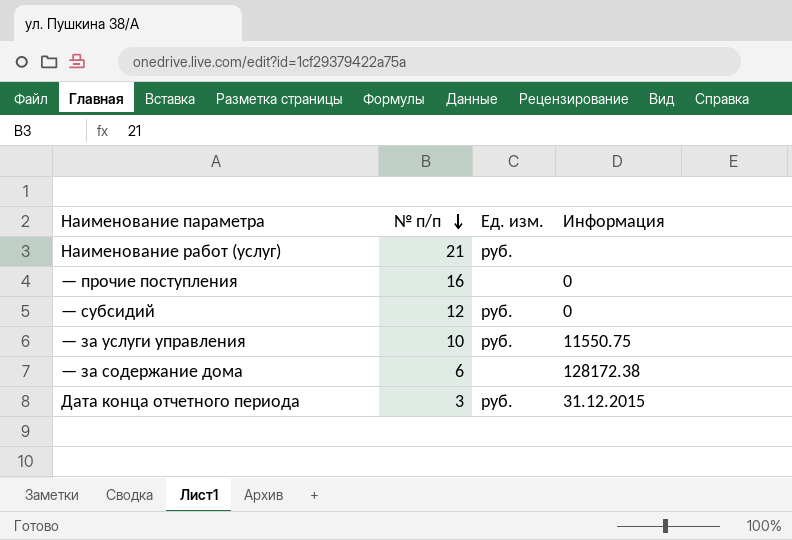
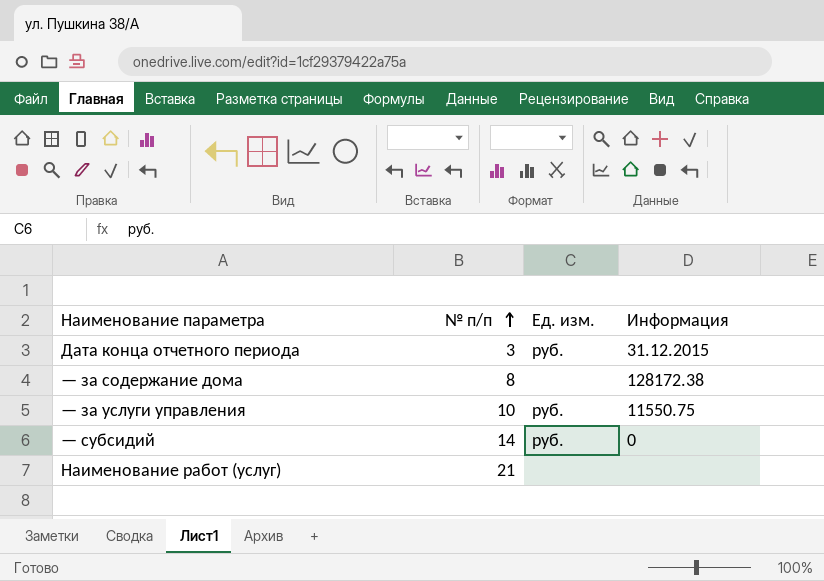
row order: № п/п descending -> № п/п ascending
row — прочие поступления: 16 | none | 0 -> none
— за содержание дома | № п/п: 6 -> 8
— субсидий | № п/п: 12 -> 14
Наименование работ (услуг) | Ед. изм.: руб. -> none

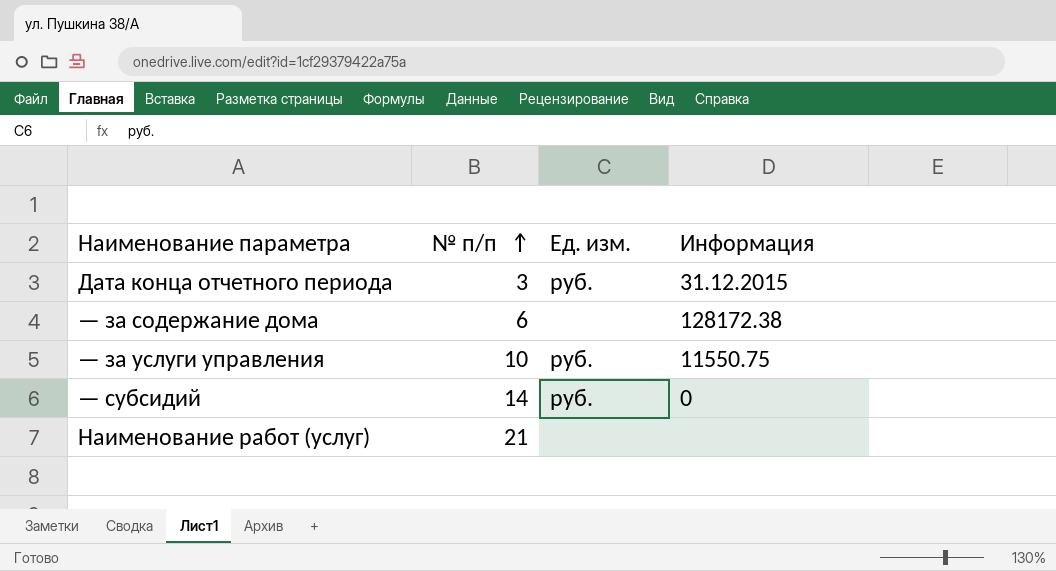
— за содержание дома | № п/п: 8 -> 6

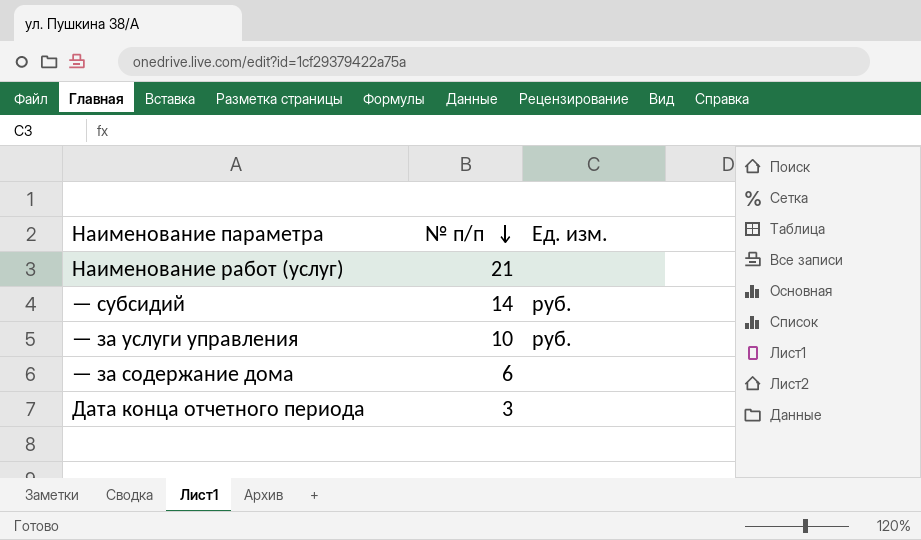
row order: № п/п ascending -> № п/п descending
column Информация | position: 4 -> none
Дата конца отчетного периода | Ед. изм.: руб. -> none

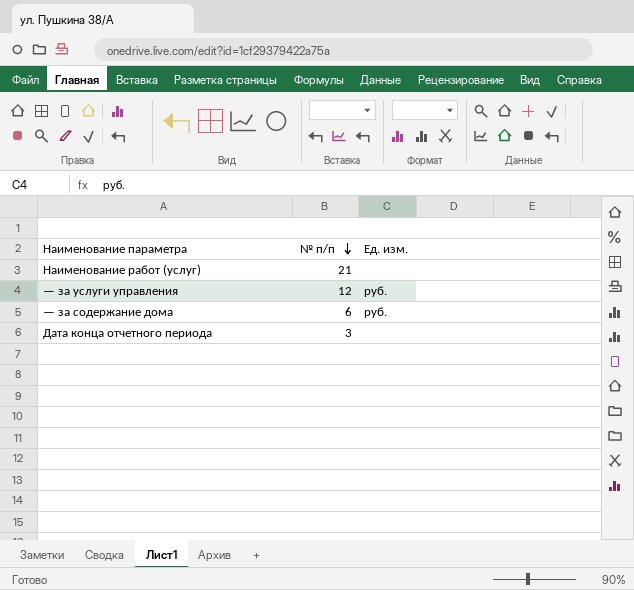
row — субсидий: 14 | руб. -> none
— за услуги управления | № п/п: 10 -> 12
— за содержание дома | Ед. изм.: none -> руб.

